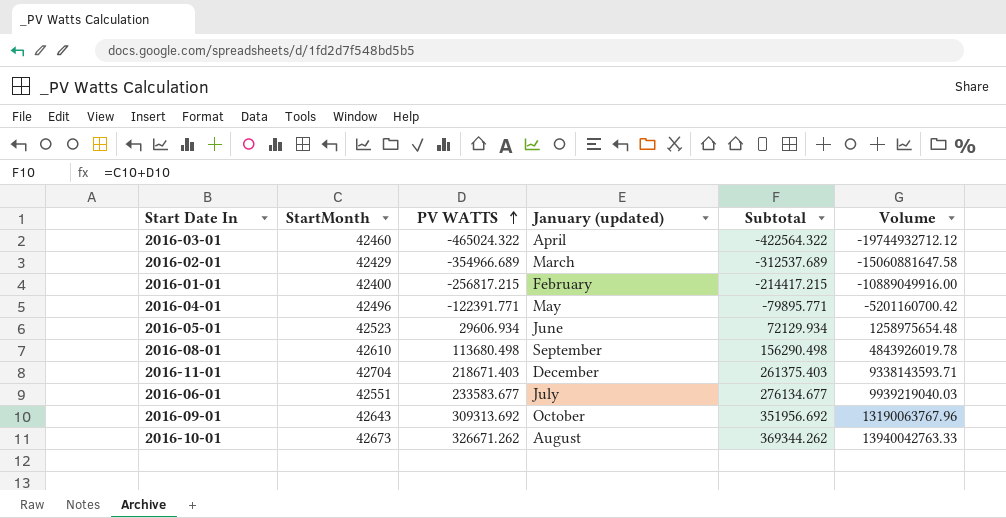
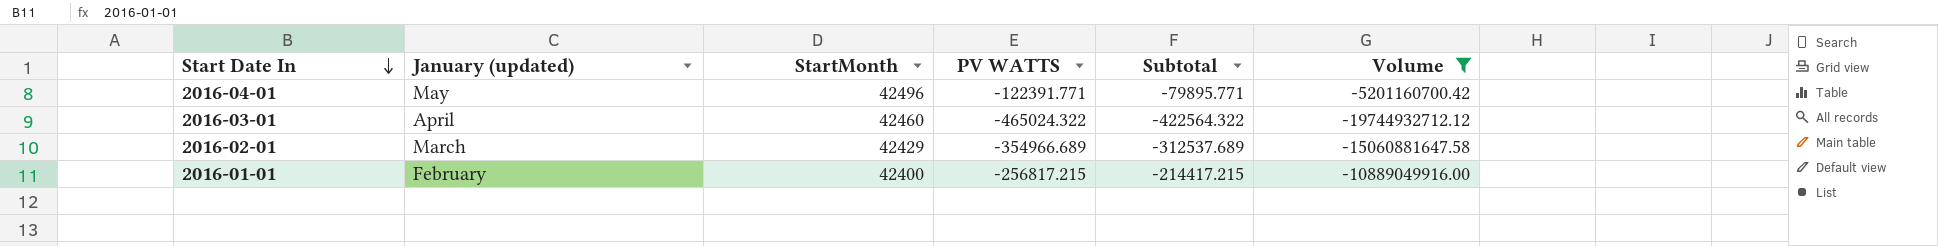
filter: none -> Volume <= -5201160700.42
row order: PV WATTS ascending -> Start Date In descending
column January (updated) | position: 4 -> 2

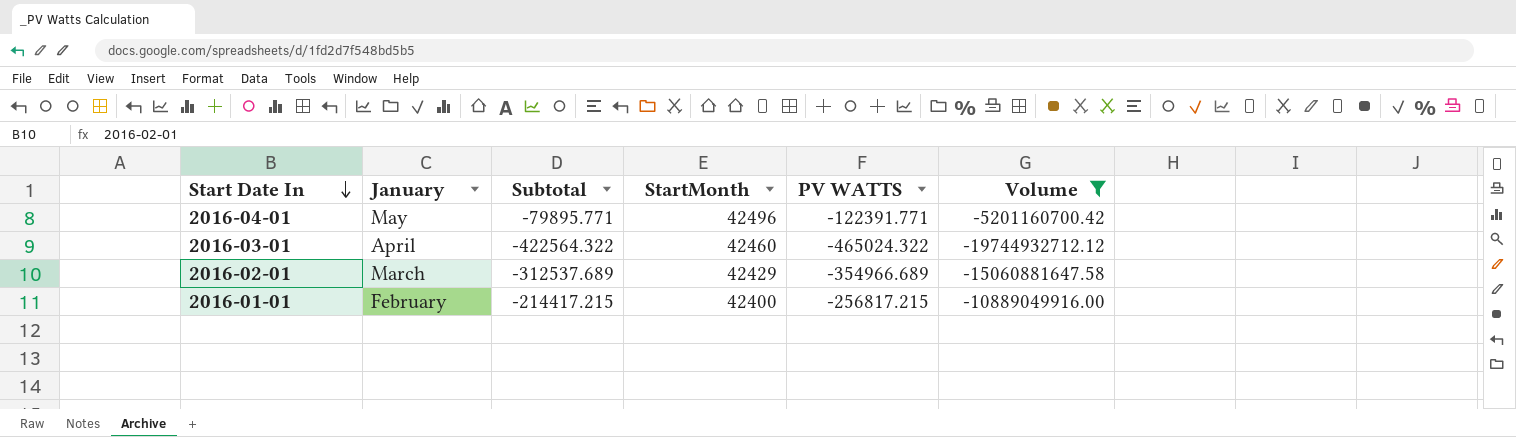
column name: January (updated) -> January
column Subtotal | position: 5 -> 3

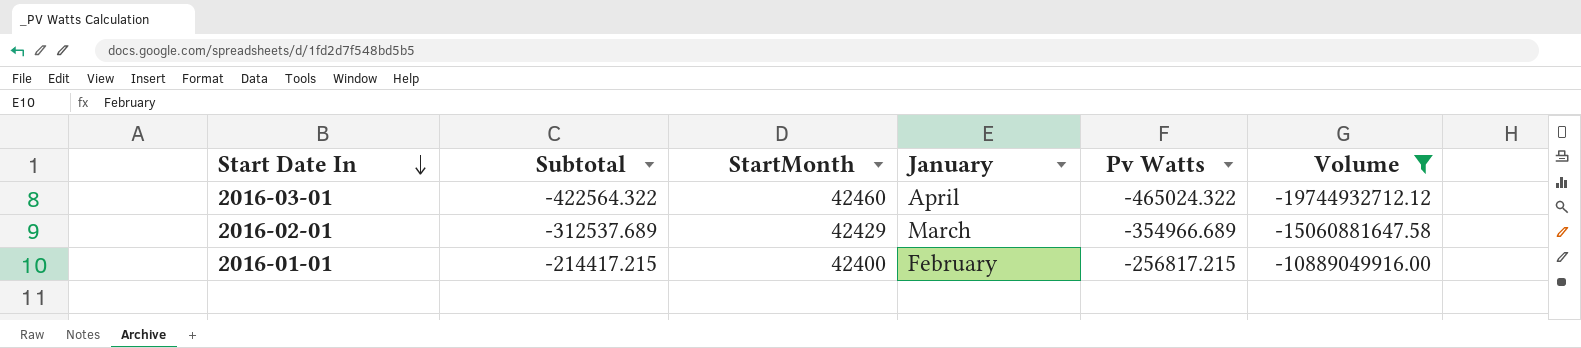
column January | position: 2 -> 4
column name: PV WATTS -> Pv Watts
row 2016-04-01: May | -79895.771 | 42496 | -122391.771 | -5201160700.42 -> none

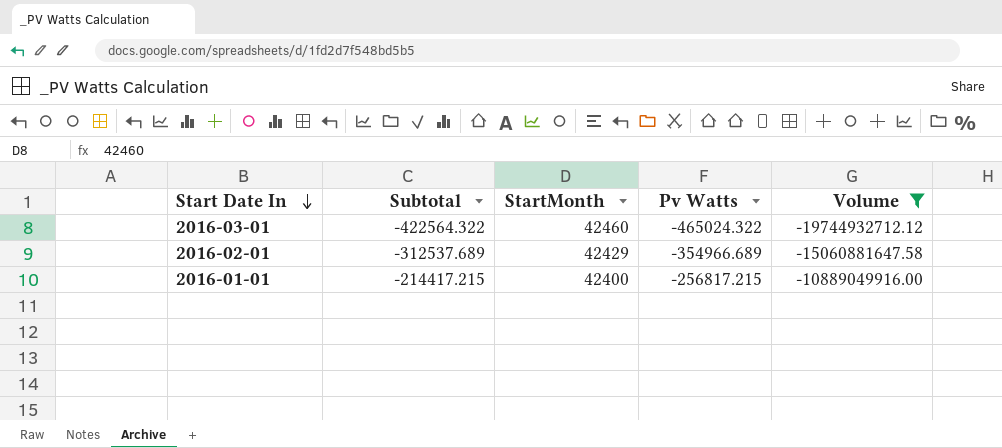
column January | position: 4 -> none

